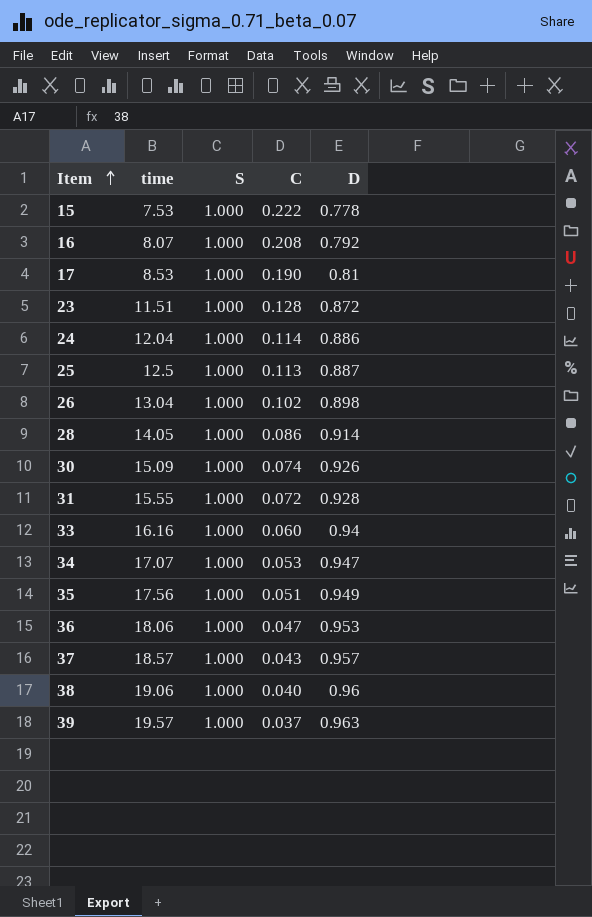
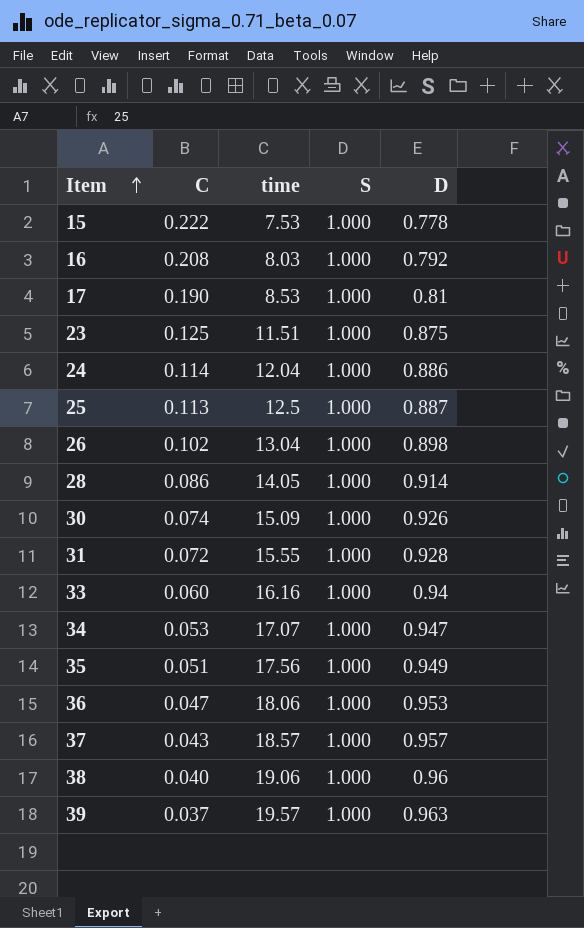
column C | position: 4 -> 2
16 | time: 8.07 -> 8.03
23 | C: 0.128 -> 0.125
23 | D: 0.872 -> 0.875

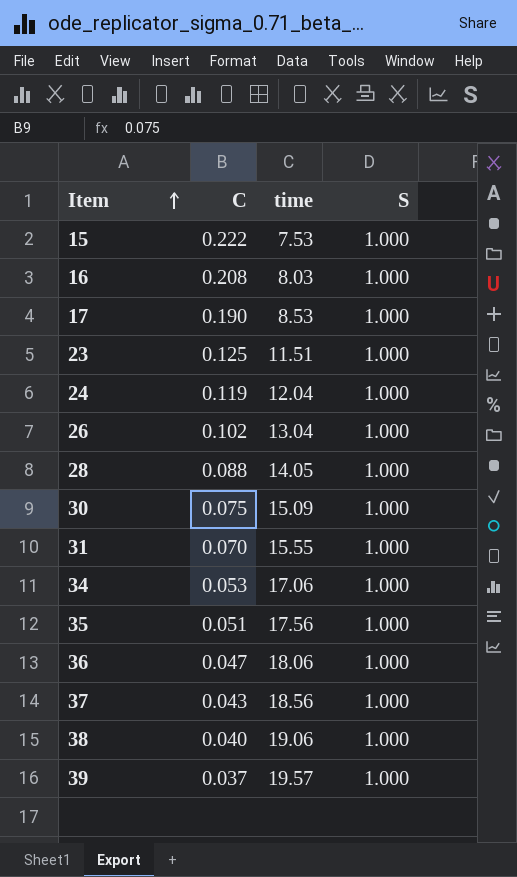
column D | formula: [S] - [C] -> none
row 25: 0.113 | 12.5 | 1.000 | 0.887 -> none
row 33: 0.060 | 16.16 | 1.000 | 0.94 -> none
24 | C: 0.114 -> 0.119
28 | C: 0.086 -> 0.088
30 | C: 0.074 -> 0.075
31 | C: 0.072 -> 0.070
34 | time: 17.07 -> 17.06
37 | time: 18.57 -> 18.56

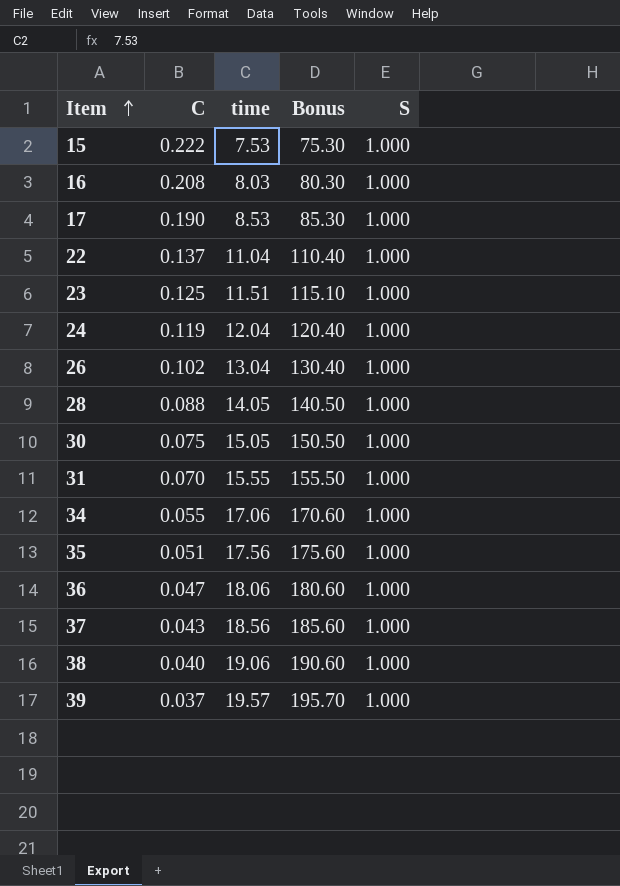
column Bonus | formula: none -> [time] * 10
row 22: none -> 0.137 | 11.04 | 110.40 | 1.000
30 | time: 15.09 -> 15.05
34 | C: 0.053 -> 0.055

